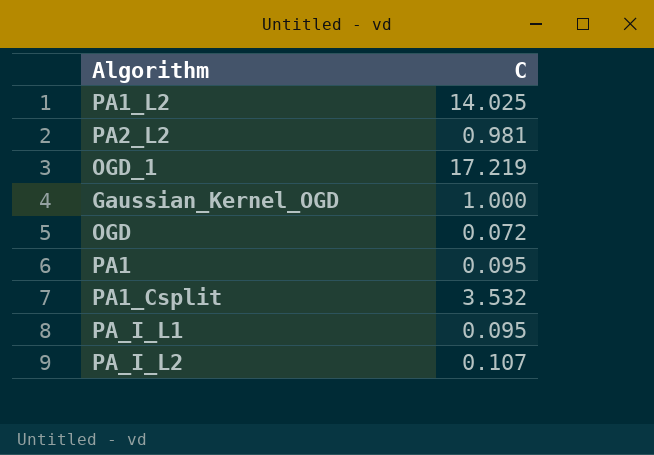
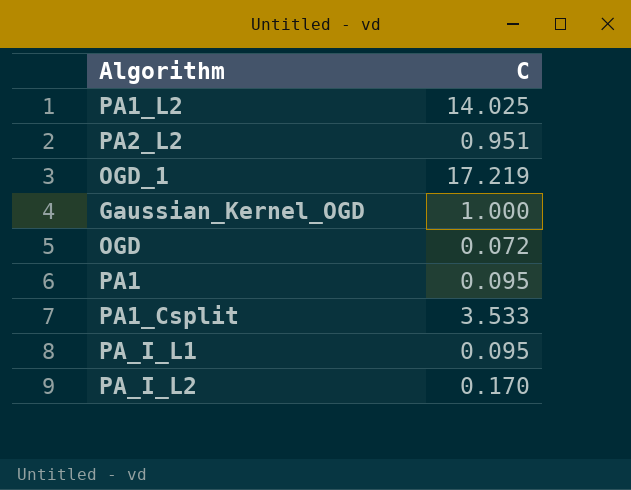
PA2_L2 | C: 0.981 -> 0.951
PA1_Csplit | C: 3.532 -> 3.533
PA_I_L2 | C: 0.107 -> 0.170

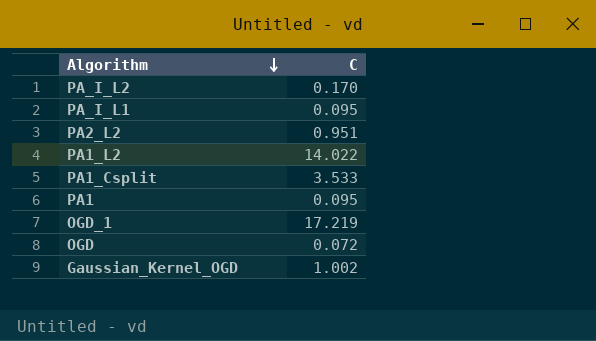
row order: none -> Algorithm descending
PA1_L2 | C: 14.025 -> 14.022
Gaussian_Kernel_OGD | C: 1.000 -> 1.002

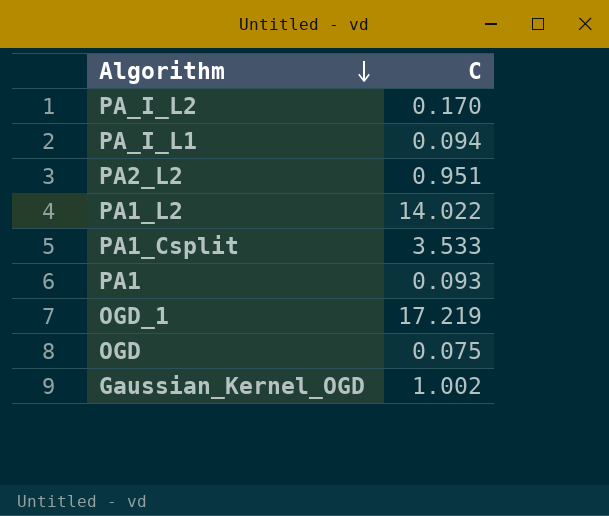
PA_I_L1 | C: 0.095 -> 0.094
PA1 | C: 0.095 -> 0.093
OGD | C: 0.072 -> 0.075

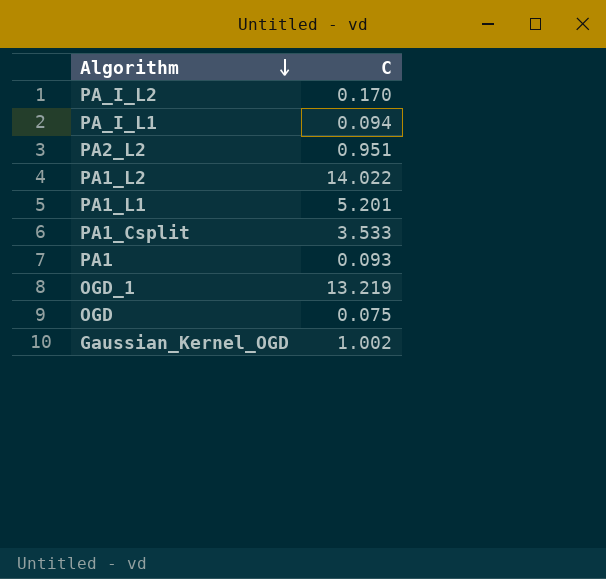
row PA1_L1: none -> 5.201
OGD_1 | C: 17.219 -> 13.219

